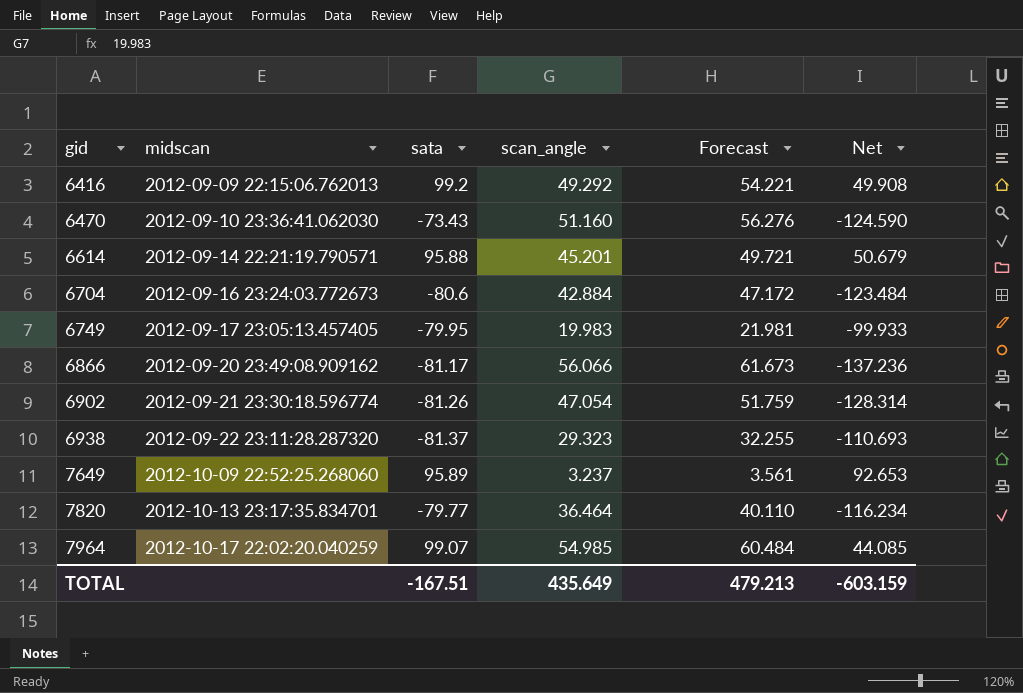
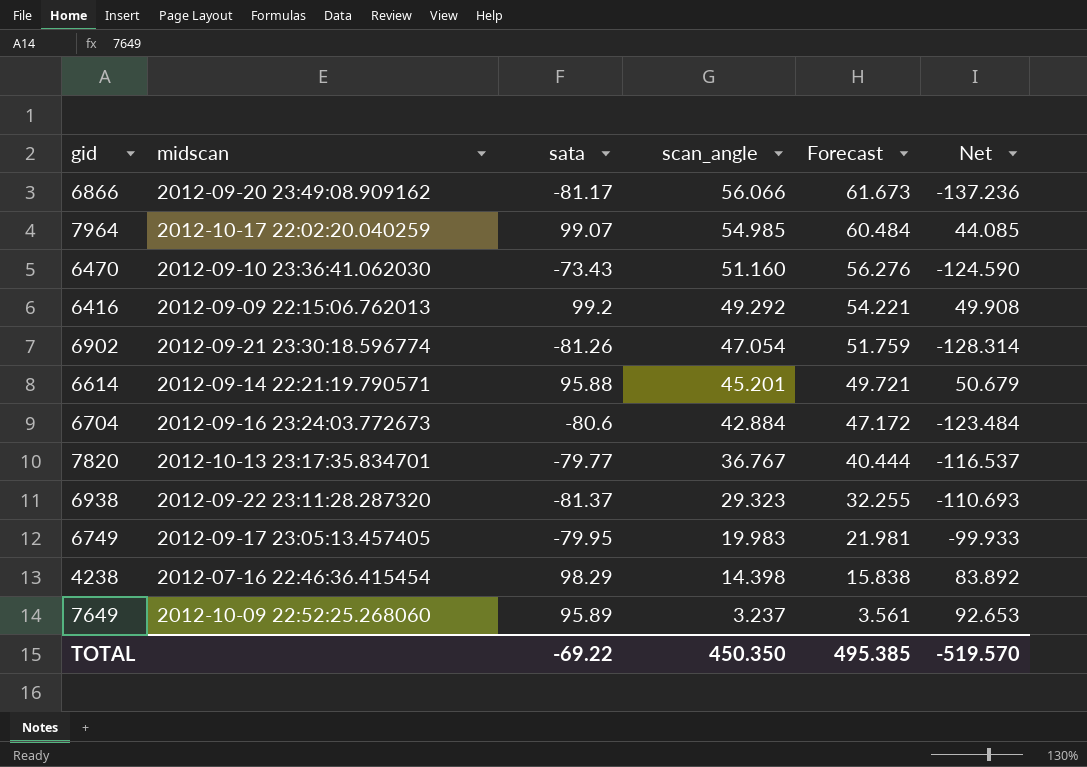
row order: gid ascending -> scan_angle descending
7820 | scan_angle: 36.464 -> 36.767
7820 | Forecast: 40.110 -> 40.444
7820 | Net: -116.234 -> -116.537
row 4238: none -> 2012-07-16 22:46:36.415454 | 98.29 | 14.398 | 15.838 | 83.892
TOTAL | sata: -167.51 -> -69.22
TOTAL | scan_angle: 435.649 -> 450.350
TOTAL | Forecast: 479.213 -> 495.385
TOTAL | Net: -603.159 -> -519.570

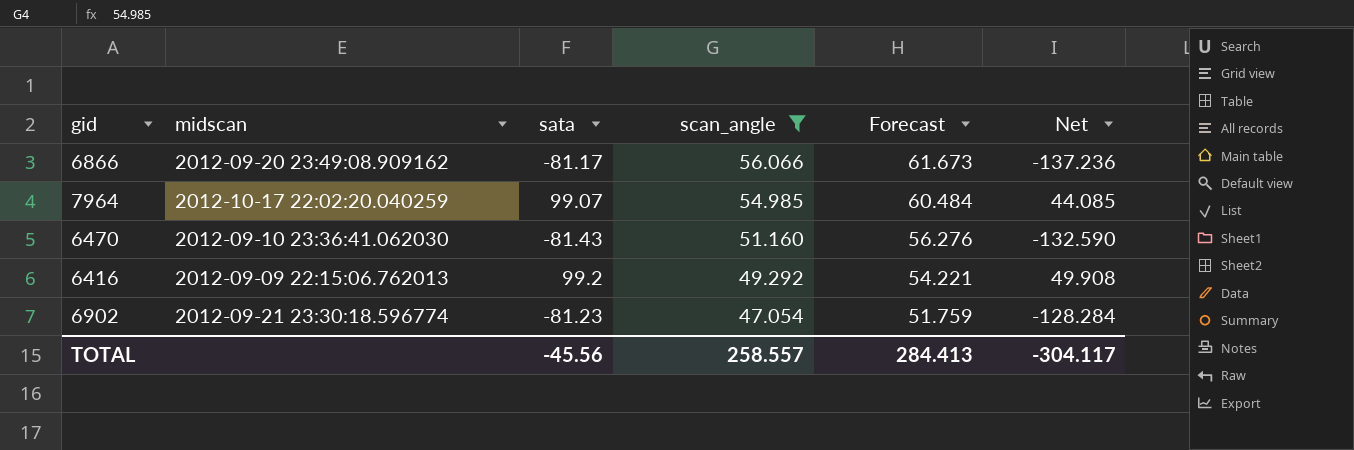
filter: none -> scan_angle >= 47.054
6470 | sata: -73.43 -> -81.43
6470 | Net: -124.590 -> -132.590
6902 | sata: -81.26 -> -81.23
6902 | Net: -128.314 -> -128.284
TOTAL | sata: -69.22 -> -45.56
TOTAL | scan_angle: 450.350 -> 258.557
TOTAL | Forecast: 495.385 -> 284.413
TOTAL | Net: -519.570 -> -304.117

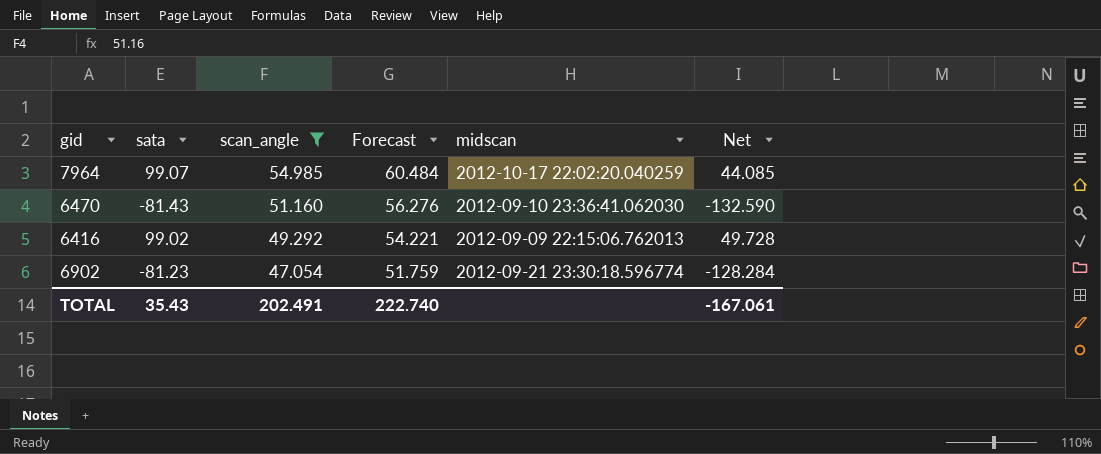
column midscan | position: 2 -> 5
row 6866: 2012-09-20 23:49:08.909162 | -81.17 | 56.066 | 61.673 | -137.236 -> none
6416 | sata: 99.2 -> 99.02
6416 | Net: 49.908 -> 49.728
TOTAL | sata: -45.56 -> 35.43
TOTAL | scan_angle: 258.557 -> 202.491
TOTAL | Forecast: 284.413 -> 222.740
TOTAL | Net: -304.117 -> -167.061

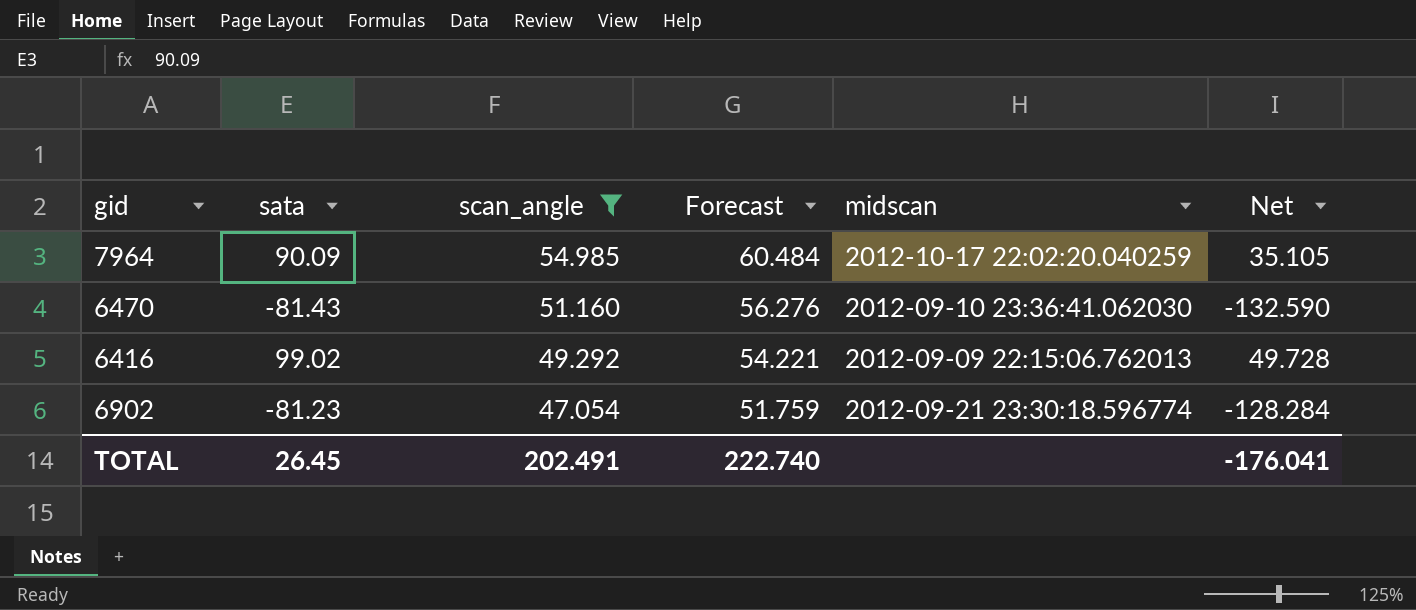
7964 | sata: 99.07 -> 90.09
7964 | Net: 44.085 -> 35.105
TOTAL | sata: 35.43 -> 26.45
TOTAL | Net: -167.061 -> -176.041

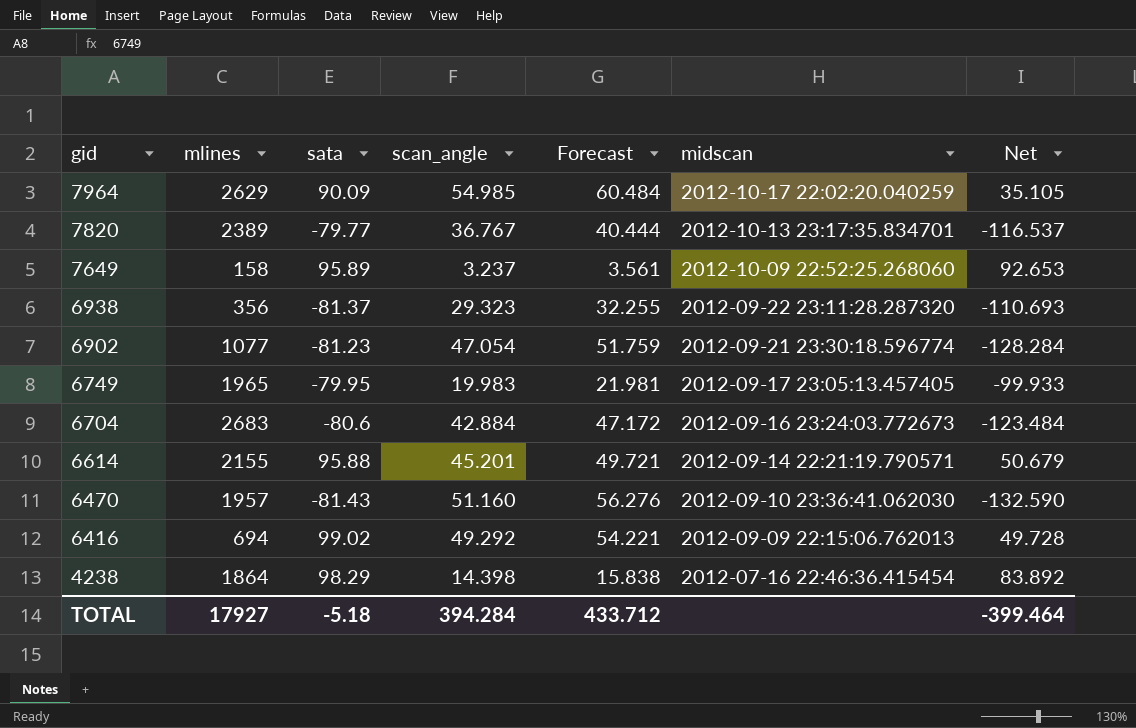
filter: scan_angle >= 47.054 -> none
row order: scan_angle descending -> gid descending
column mlines | position: none -> 2
TOTAL | sata: 26.45 -> -5.18
TOTAL | scan_angle: 202.491 -> 394.284
TOTAL | Forecast: 222.740 -> 433.712
TOTAL | Net: -176.041 -> -399.464

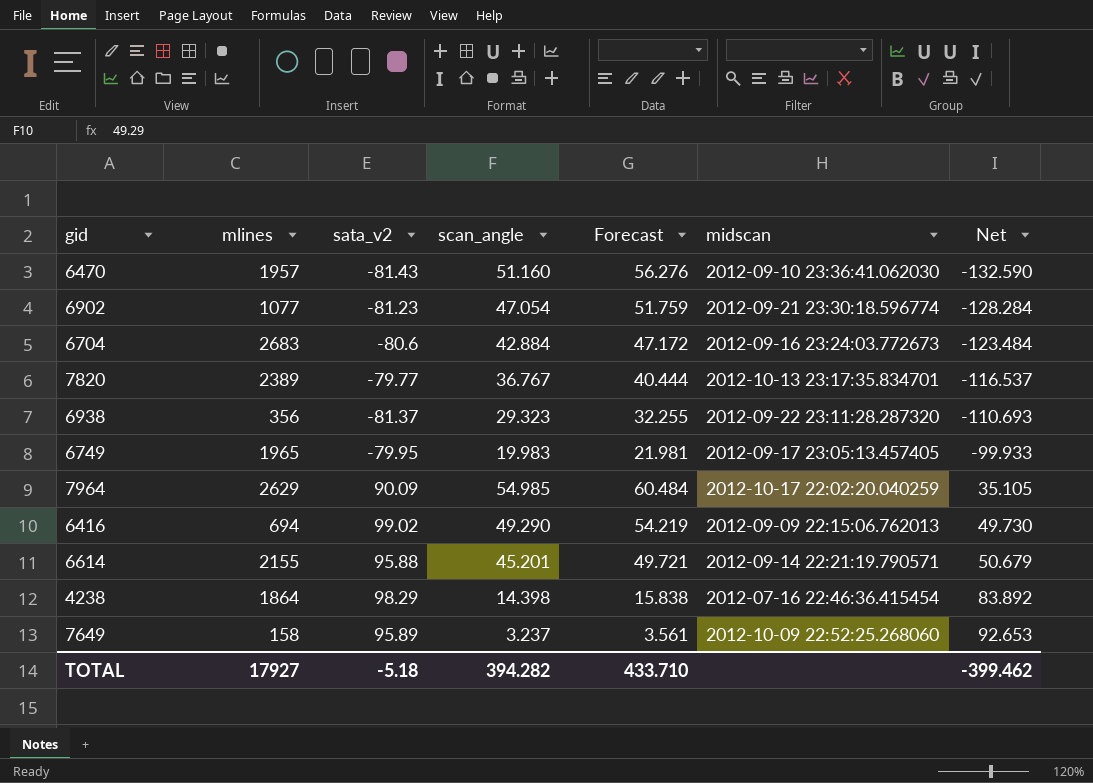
row order: gid descending -> Net ascending
column name: sata -> sata_v2
6416 | scan_angle: 49.292 -> 49.290
6416 | Forecast: 54.221 -> 54.219
6416 | Net: 49.728 -> 49.730
TOTAL | scan_angle: 394.284 -> 394.282
TOTAL | Forecast: 433.712 -> 433.710
TOTAL | Net: -399.464 -> -399.462

